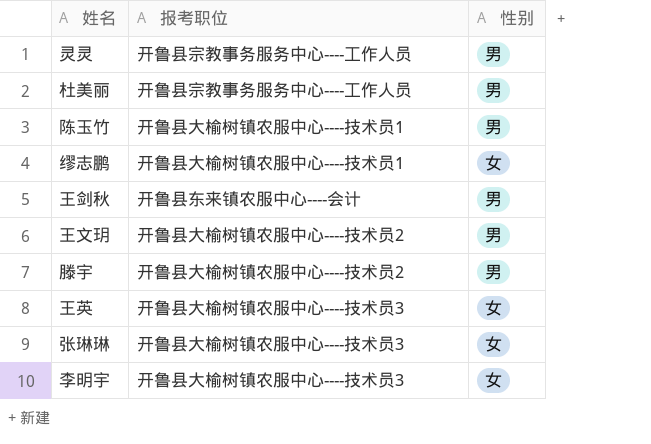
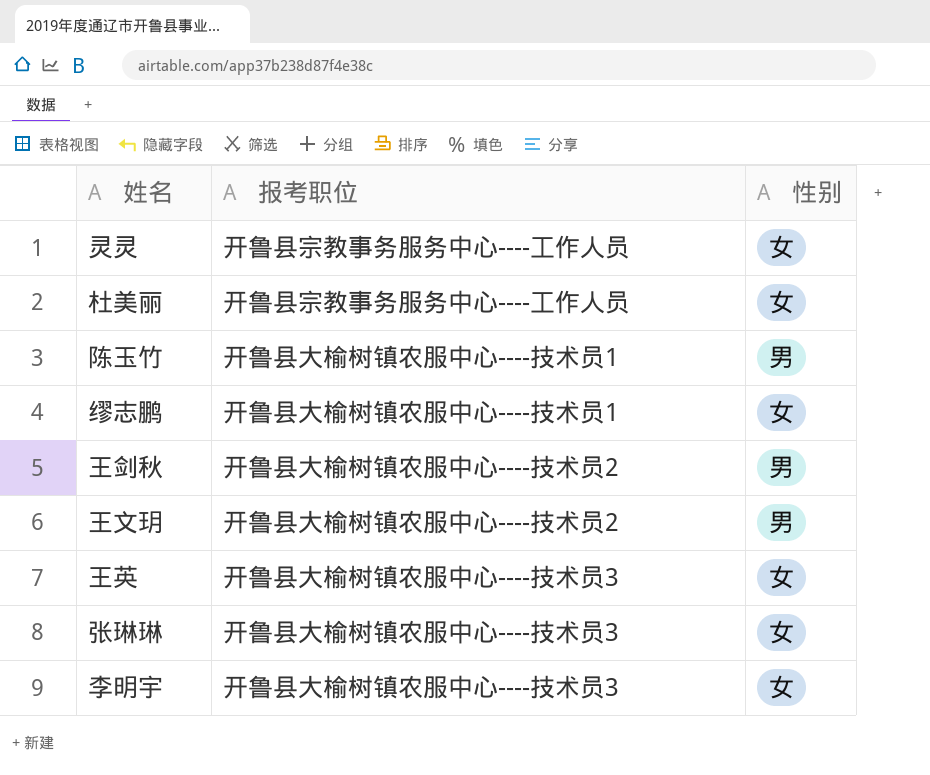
row 滕宇: 开鲁县大榆树镇农服中心----技术员2 | 男 -> none
灵灵 | 性别: 男 -> 女
杜美丽 | 性别: 男 -> 女
王剑秋 | 报考职位: 开鲁县东来镇农服中心----会计 -> 开鲁县大榆树镇农服中心----技术员2

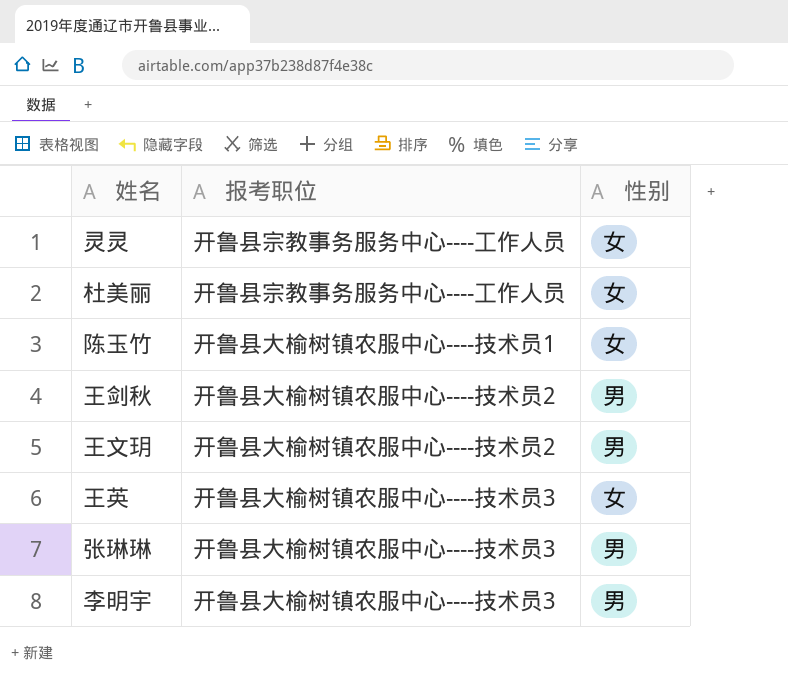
row 缪志鹏: 开鲁县大榆树镇农服中心----技术员1 | 女 -> none
陈玉竹 | 性别: 男 -> 女
张琳琳 | 性别: 女 -> 男
李明宇 | 性别: 女 -> 男

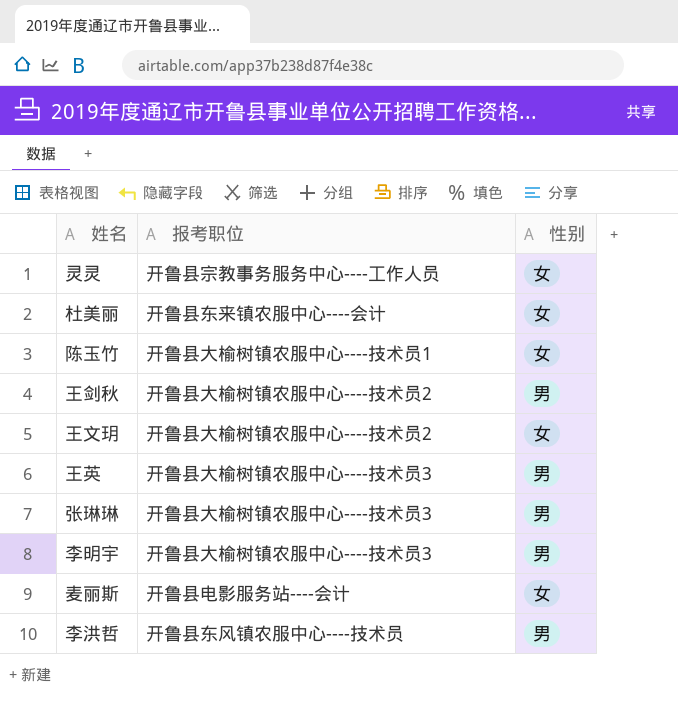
杜美丽 | 报考职位: 开鲁县宗教事务服务中心----工作人员 -> 开鲁县东来镇农服中心----会计
王文玥 | 性别: 男 -> 女
王英 | 性别: 女 -> 男
row 麦丽斯: none -> 开鲁县电影服务站----会计 | 女
row 李洪哲: none -> 开鲁县东风镇农服中心----技术员 | 男

